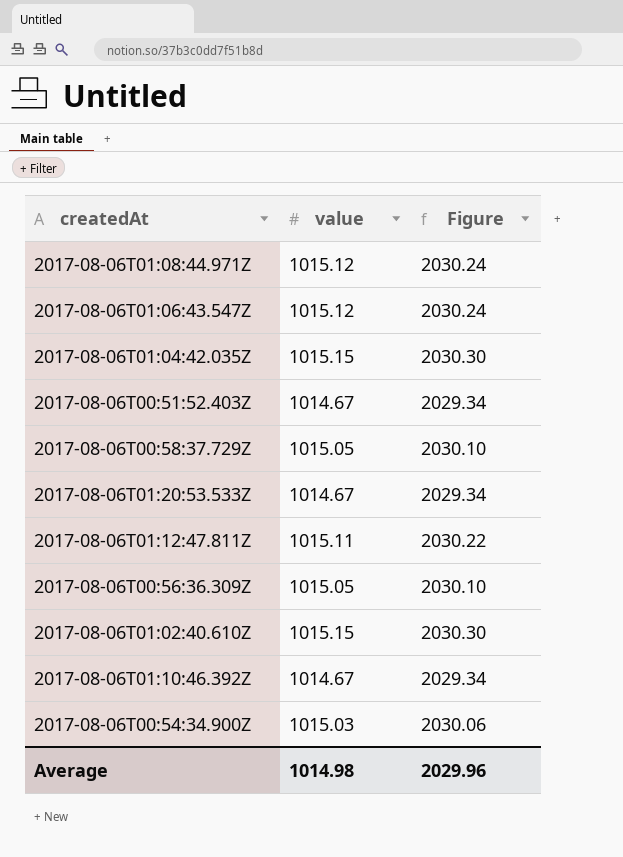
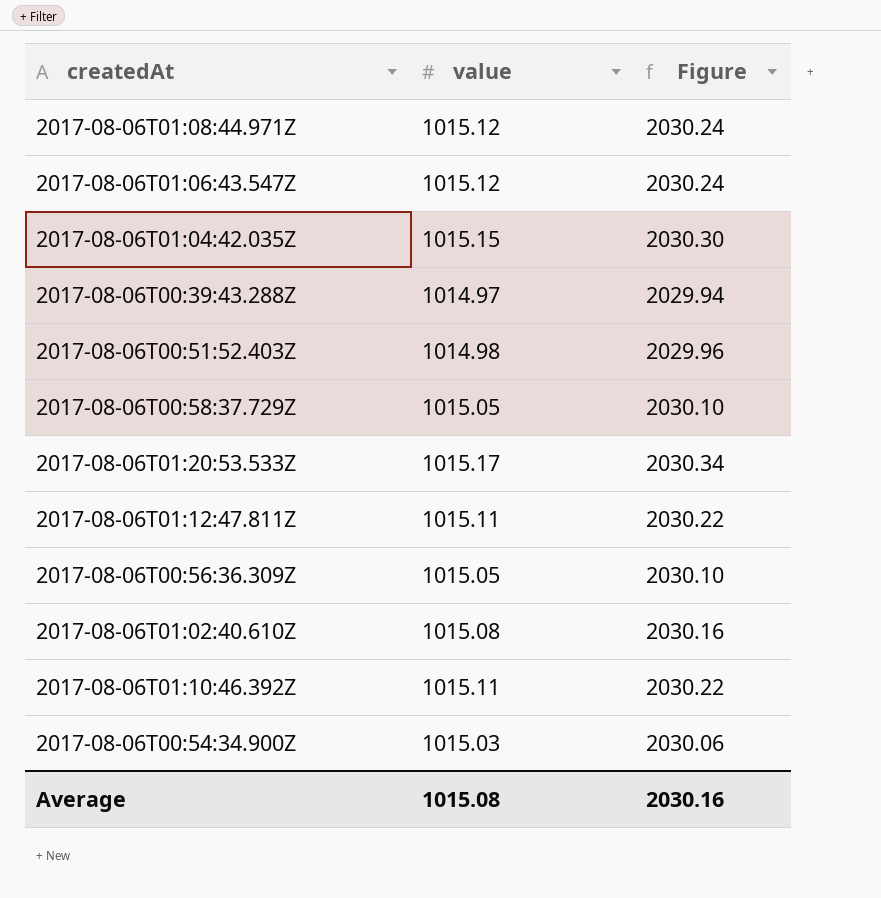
row 2017-08-06T00:39:43.288Z: none -> 1014.97 | 2029.94
2017-08-06T00:51:52.403Z | value: 1014.67 -> 1014.98
2017-08-06T00:51:52.403Z | Figure: 2029.34 -> 2029.96
2017-08-06T01:20:53.533Z | value: 1014.67 -> 1015.17
2017-08-06T01:20:53.533Z | Figure: 2029.34 -> 2030.34
2017-08-06T01:02:40.610Z | value: 1015.15 -> 1015.08
2017-08-06T01:02:40.610Z | Figure: 2030.30 -> 2030.16
2017-08-06T01:10:46.392Z | value: 1014.67 -> 1015.11
2017-08-06T01:10:46.392Z | Figure: 2029.34 -> 2030.22
Average | value: 1014.98 -> 1015.08
Average | Figure: 2029.96 -> 2030.16

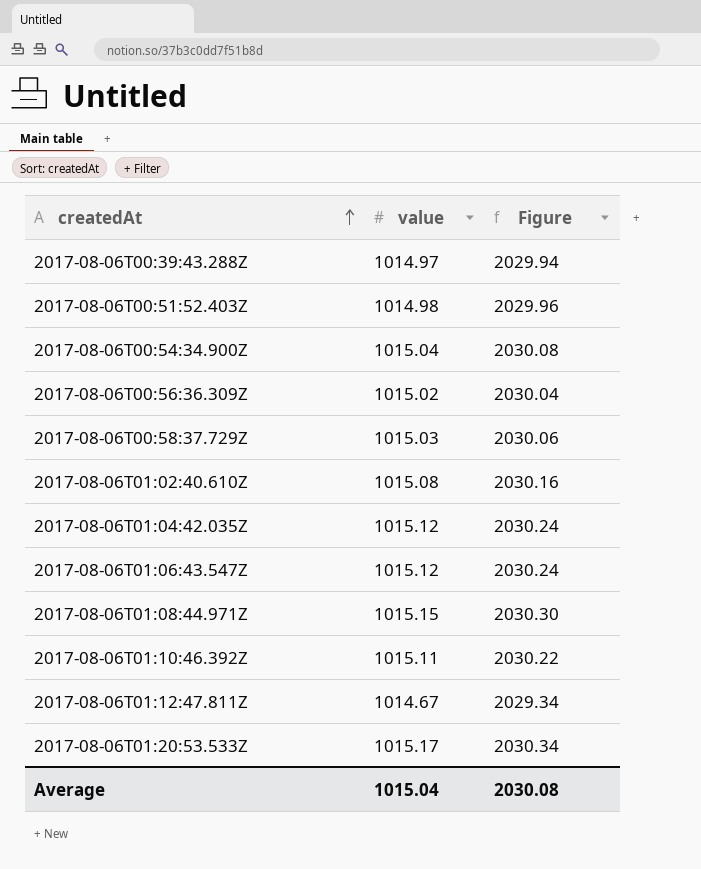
row order: none -> createdAt ascending
2017-08-06T00:54:34.900Z | value: 1015.03 -> 1015.04
2017-08-06T00:54:34.900Z | Figure: 2030.06 -> 2030.08
2017-08-06T00:56:36.309Z | value: 1015.05 -> 1015.02
2017-08-06T00:56:36.309Z | Figure: 2030.10 -> 2030.04
2017-08-06T00:58:37.729Z | value: 1015.05 -> 1015.03
2017-08-06T00:58:37.729Z | Figure: 2030.10 -> 2030.06
2017-08-06T01:04:42.035Z | value: 1015.15 -> 1015.12
2017-08-06T01:04:42.035Z | Figure: 2030.30 -> 2030.24
2017-08-06T01:08:44.971Z | value: 1015.12 -> 1015.15
2017-08-06T01:08:44.971Z | Figure: 2030.24 -> 2030.30
2017-08-06T01:12:47.811Z | value: 1015.11 -> 1014.67
2017-08-06T01:12:47.811Z | Figure: 2030.22 -> 2029.34
Average | value: 1015.08 -> 1015.04
Average | Figure: 2030.16 -> 2030.08

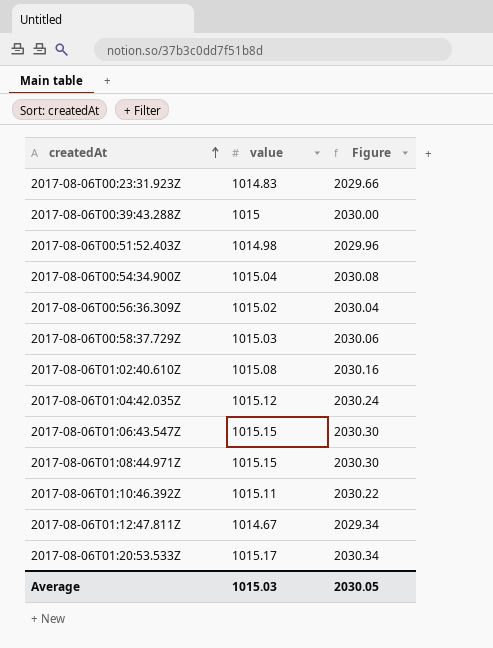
row 2017-08-06T00:23:31.923Z: none -> 1014.83 | 2029.66
2017-08-06T00:39:43.288Z | value: 1014.97 -> 1015
2017-08-06T00:39:43.288Z | Figure: 2029.94 -> 2030.00
2017-08-06T01:06:43.547Z | value: 1015.12 -> 1015.15
2017-08-06T01:06:43.547Z | Figure: 2030.24 -> 2030.30
Average | value: 1015.04 -> 1015.03
Average | Figure: 2030.08 -> 2030.05

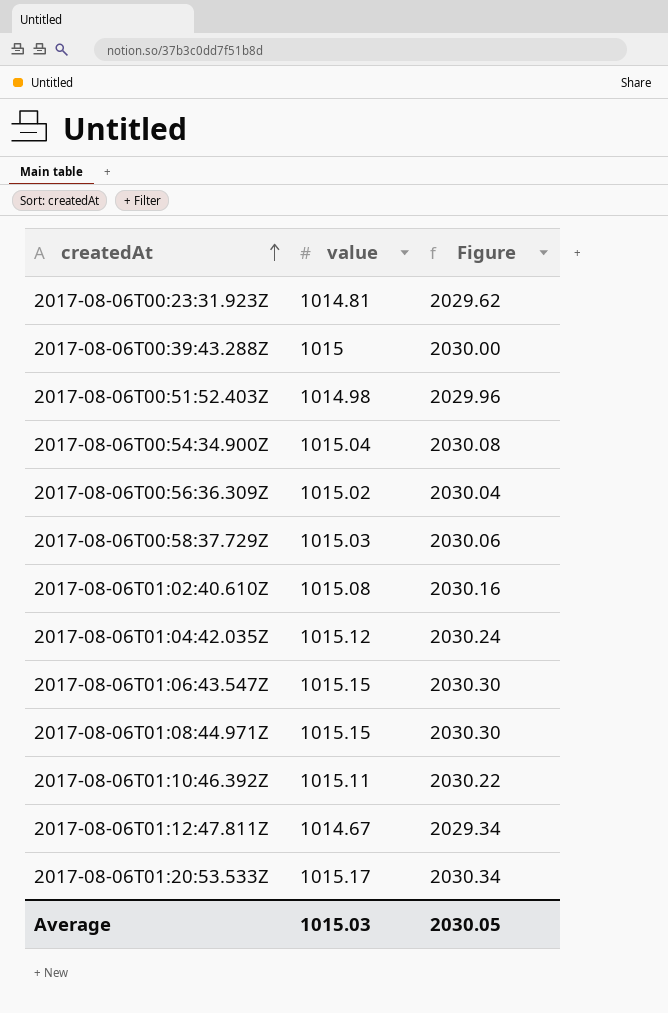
2017-08-06T00:23:31.923Z | value: 1014.83 -> 1014.81
2017-08-06T00:23:31.923Z | Figure: 2029.66 -> 2029.62

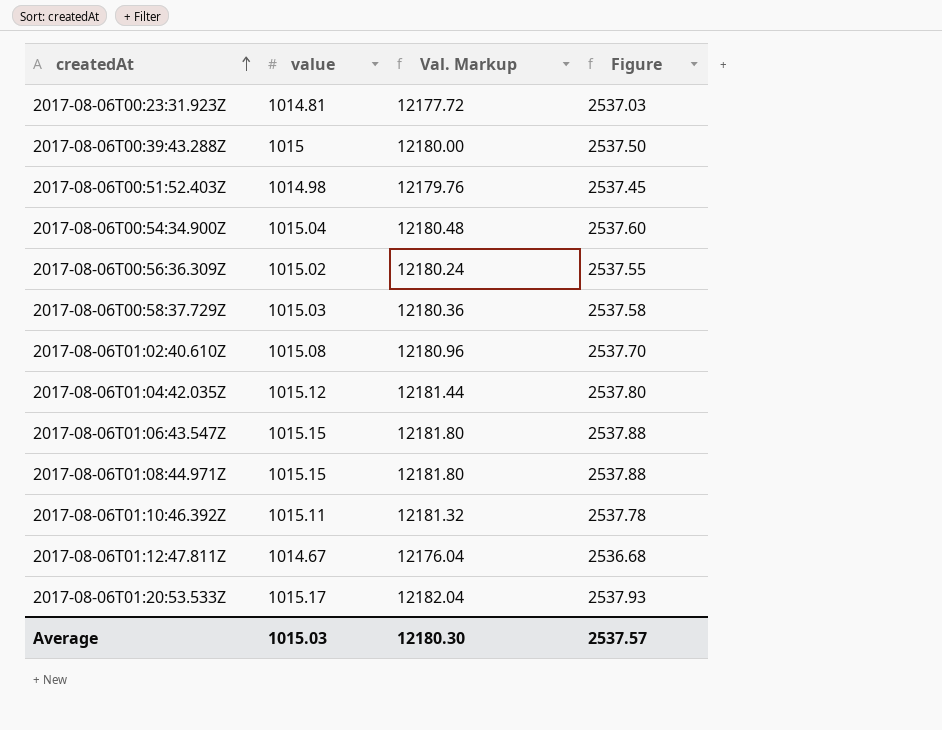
column Val. Markup | formula: none -> [value] * 12
column Figure | formula: [value] * 2 -> [value] * 2.5
Average | Figure: 2030.05 -> 2537.57

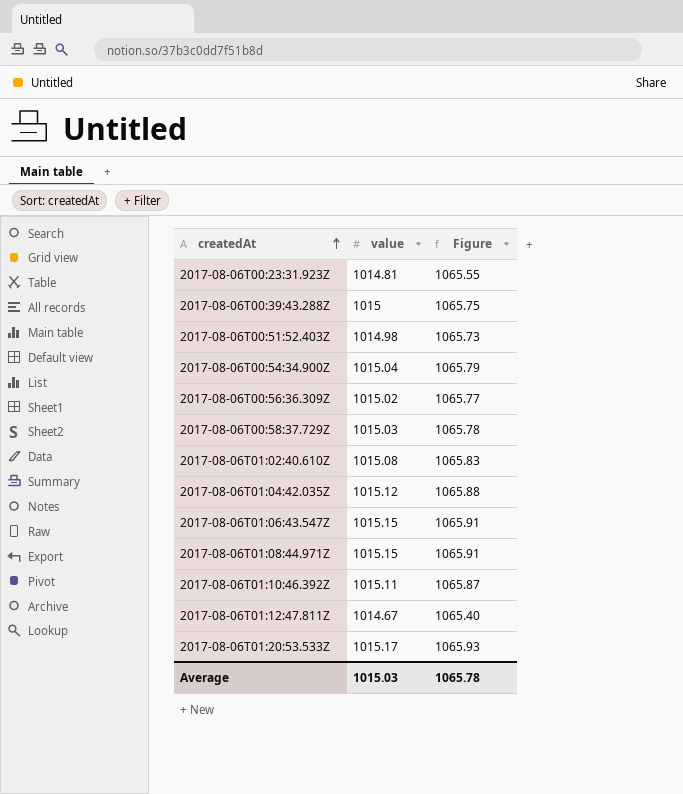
column Val. Markup | formula: [value] * 12 -> none
column Figure | formula: [value] * 2.5 -> [value] * 1.05
Average | Figure: 2537.57 -> 1065.78

